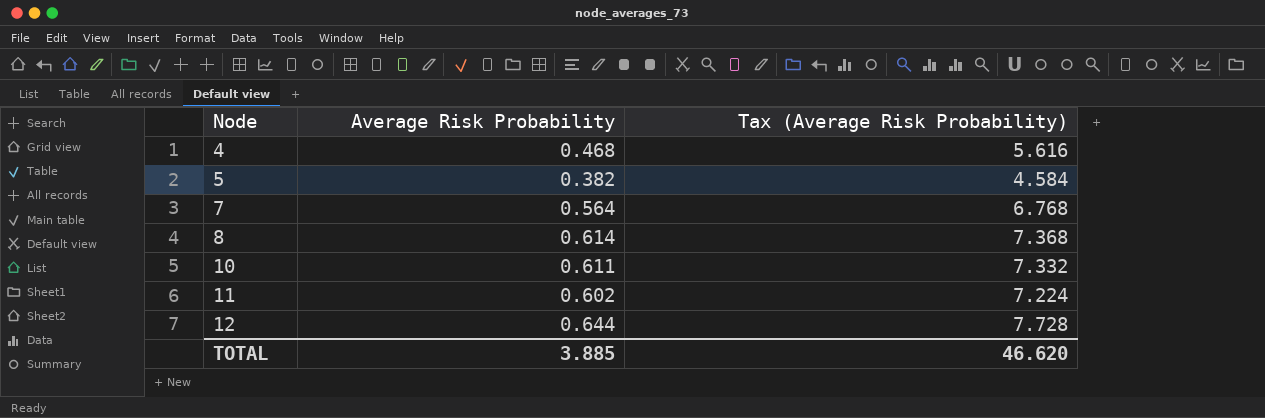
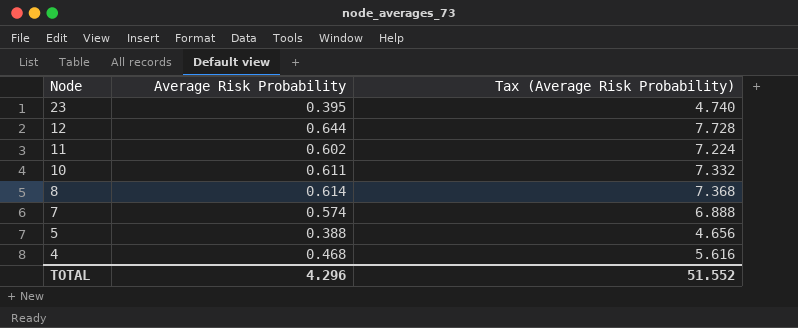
row order: Node ascending -> Node descending
row 23: none -> 0.395 | 4.740
7 | Average Risk Probability: 0.564 -> 0.574
7 | Tax (Average Risk Probability): 6.768 -> 6.888
5 | Average Risk Probability: 0.382 -> 0.388
5 | Tax (Average Risk Probability): 4.584 -> 4.656
TOTAL | Average Risk Probability: 3.885 -> 4.296
TOTAL | Tax (Average Risk Probability): 46.620 -> 51.552

